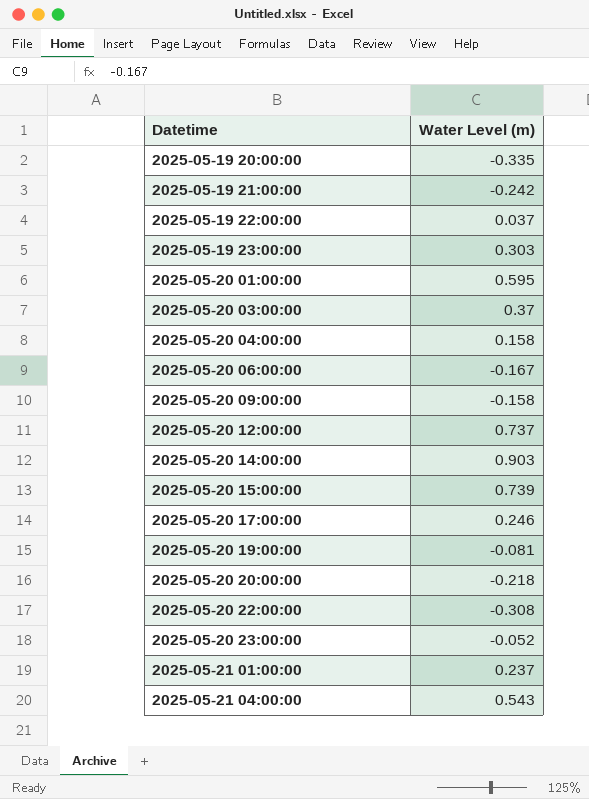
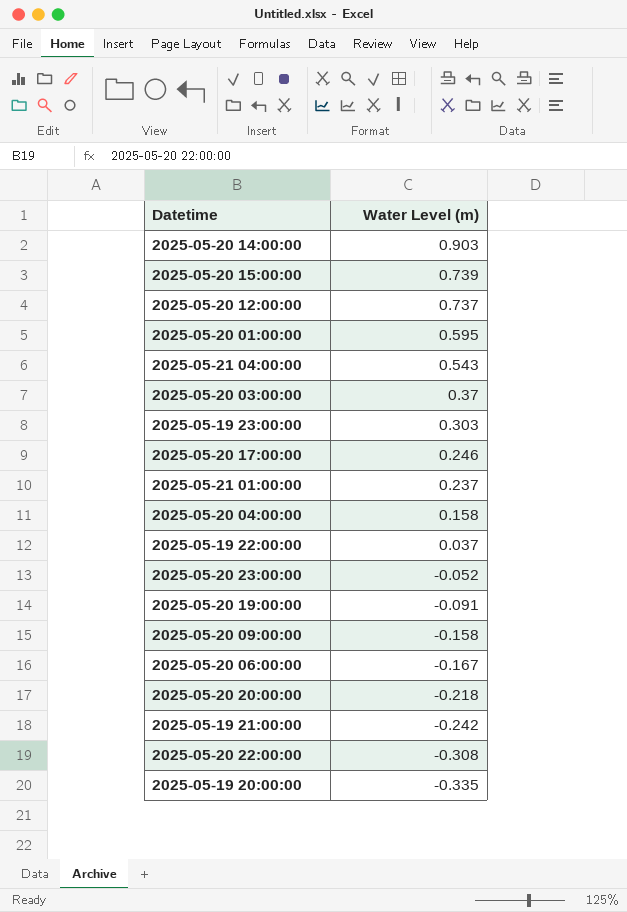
row order: Datetime ascending -> Water Level (m) descending
2025-05-20 19:00:00 | Water Level (m): -0.081 -> -0.091

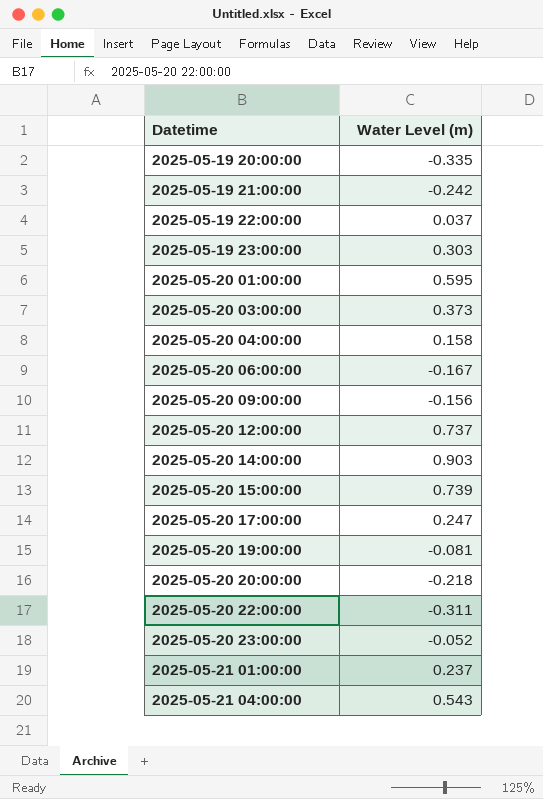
row order: Water Level (m) descending -> Datetime ascending
2025-05-20 03:00:00 | Water Level (m): 0.37 -> 0.373
2025-05-20 09:00:00 | Water Level (m): -0.158 -> -0.156
2025-05-20 17:00:00 | Water Level (m): 0.246 -> 0.247
2025-05-20 19:00:00 | Water Level (m): -0.091 -> -0.081
2025-05-20 22:00:00 | Water Level (m): -0.308 -> -0.311

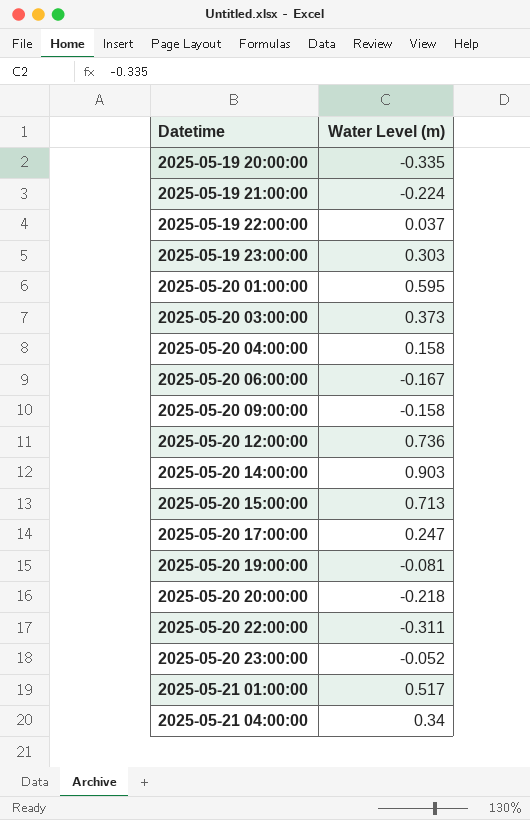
2025-05-19 21:00:00 | Water Level (m): -0.242 -> -0.224
2025-05-20 09:00:00 | Water Level (m): -0.156 -> -0.158
2025-05-20 12:00:00 | Water Level (m): 0.737 -> 0.736
2025-05-20 15:00:00 | Water Level (m): 0.739 -> 0.713
2025-05-21 01:00:00 | Water Level (m): 0.237 -> 0.517
2025-05-21 04:00:00 | Water Level (m): 0.543 -> 0.34

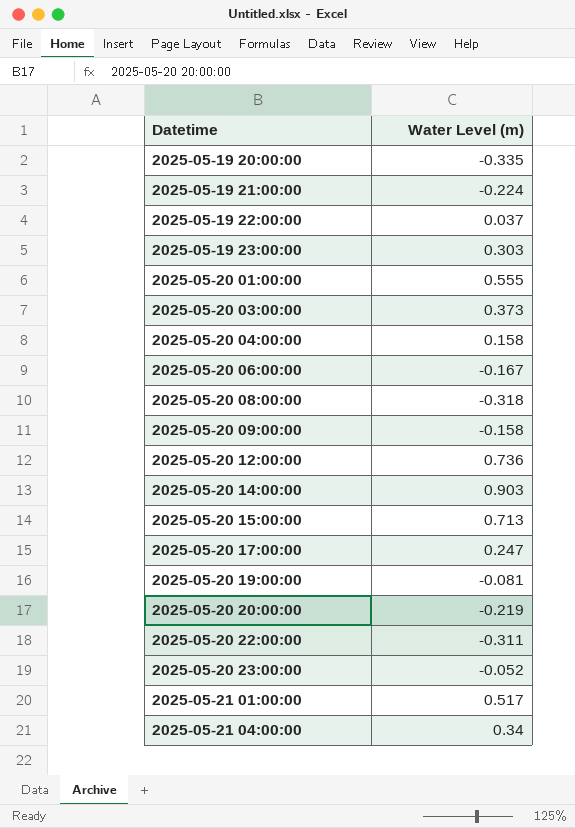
2025-05-20 01:00:00 | Water Level (m): 0.595 -> 0.555
row 2025-05-20 08:00:00: none -> -0.318
2025-05-20 20:00:00 | Water Level (m): -0.218 -> -0.219

